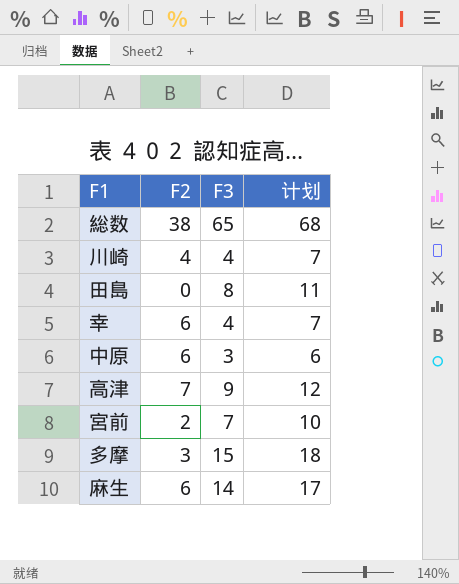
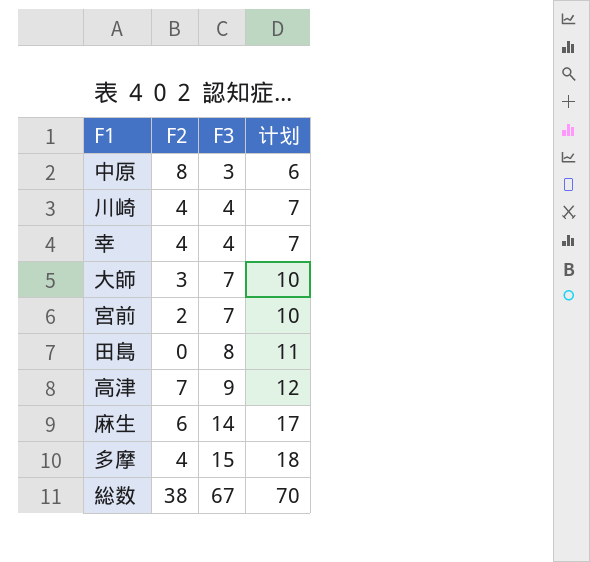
row order: none -> F3 ascending
中原 | F2: 6 -> 8
幸 | F2: 6 -> 4
row 大師: none -> 3 | 7 | 10
多摩 | F2: 3 -> 4
総数 | F3: 65 -> 67
総数 | 计划: 68 -> 70

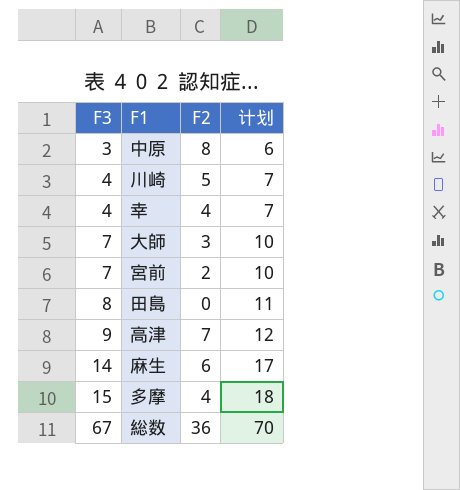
column F3 | position: 3 -> 1
川崎 | F2: 4 -> 5
総数 | F2: 38 -> 36

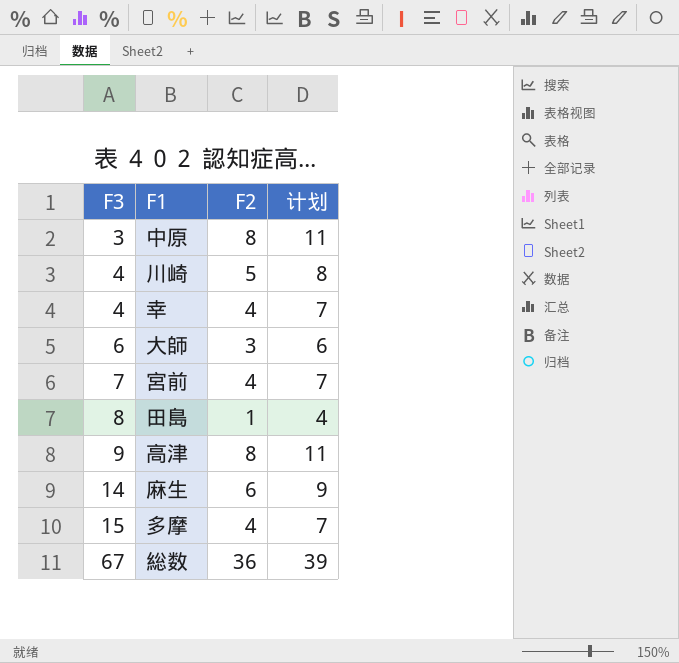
column 计划 | formula: [F3] + 3 -> [F2] + 3
大師 | F3: 7 -> 6
宮前 | F2: 2 -> 4
田島 | F2: 0 -> 1
高津 | F2: 7 -> 8

